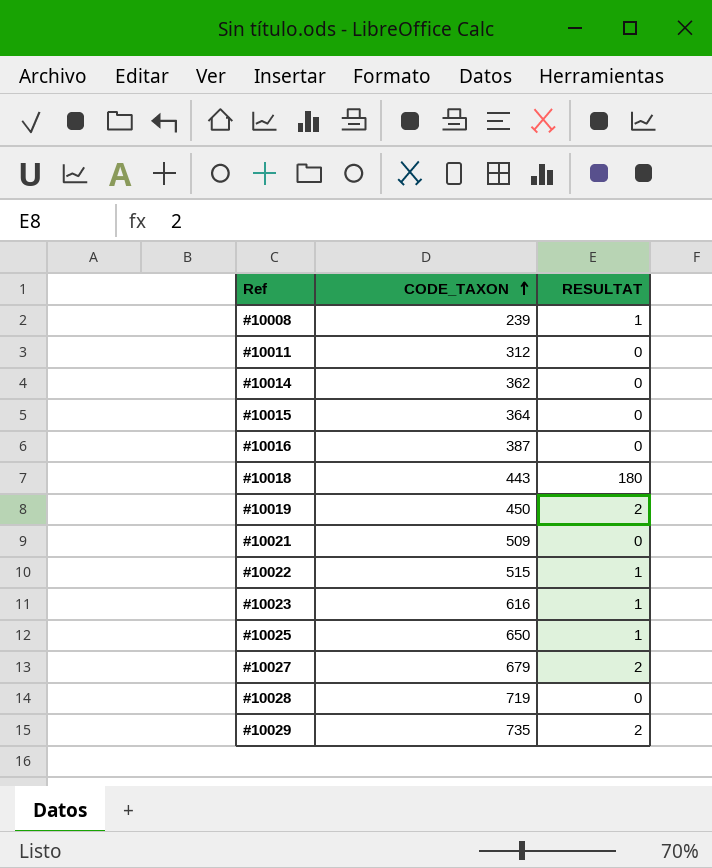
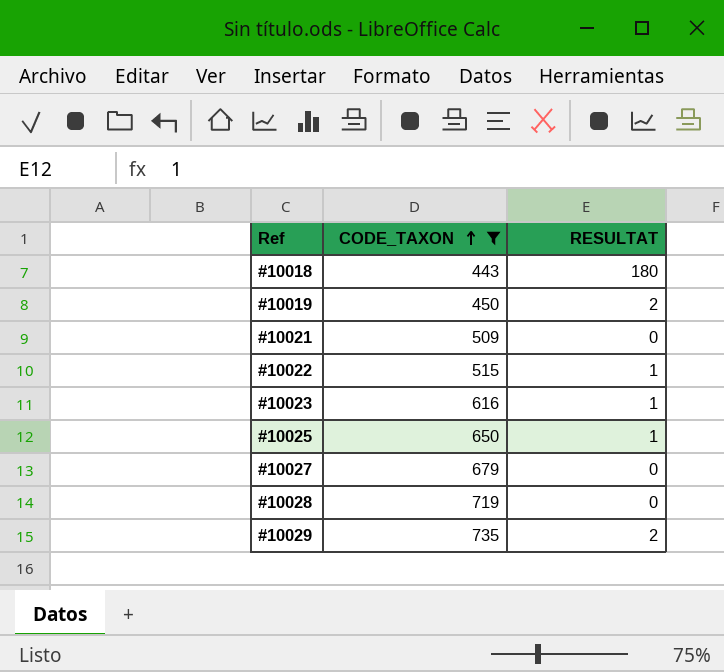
filter: none -> CODE_TAXON >= 443
#10027 | RESULTAT: 2 -> 0

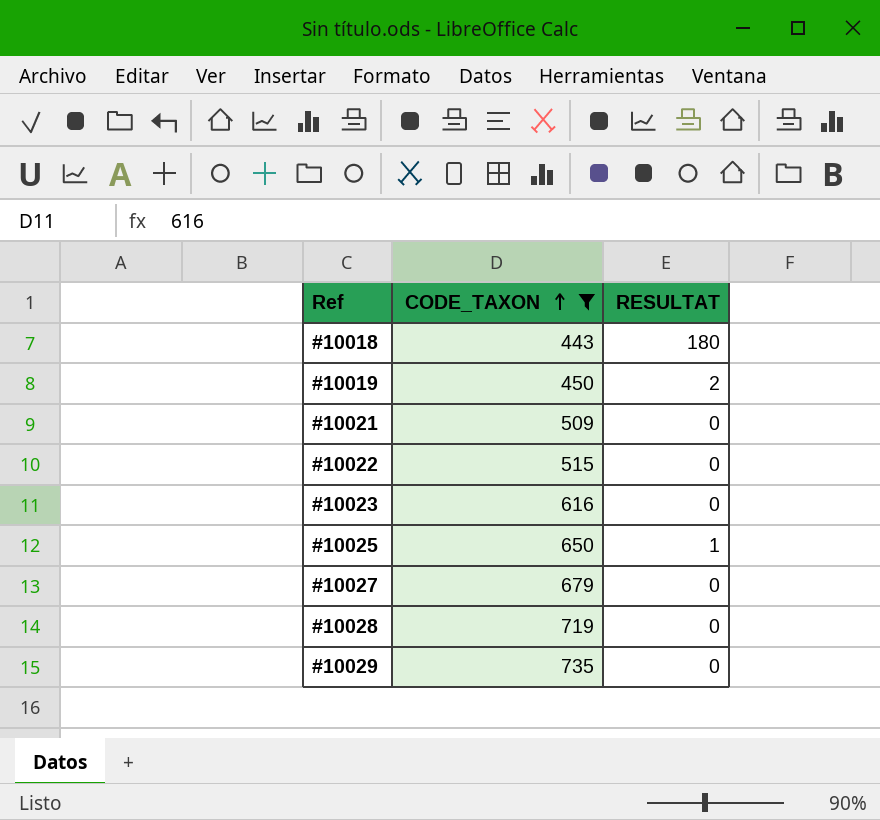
#10022 | RESULTAT: 1 -> 0
#10023 | RESULTAT: 1 -> 0
#10029 | RESULTAT: 2 -> 0

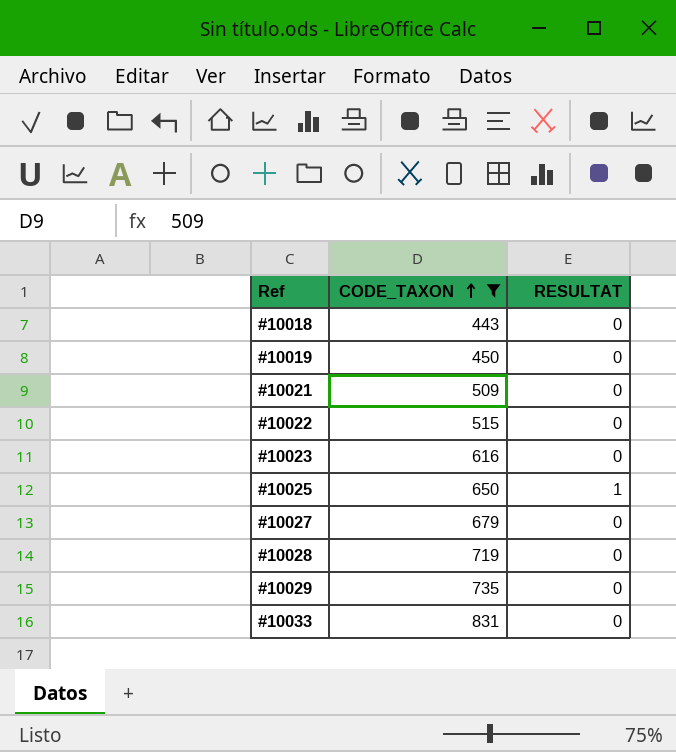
#10018 | RESULTAT: 180 -> 0
#10019 | RESULTAT: 2 -> 0
row #10033: none -> 831 | 0

